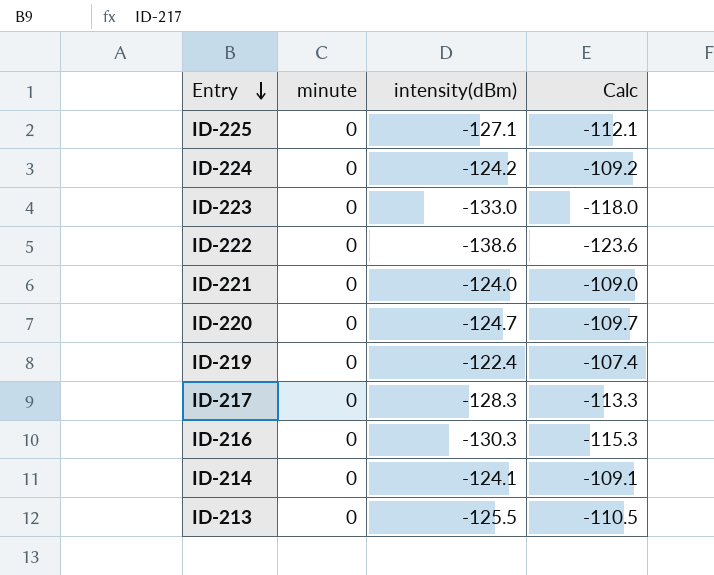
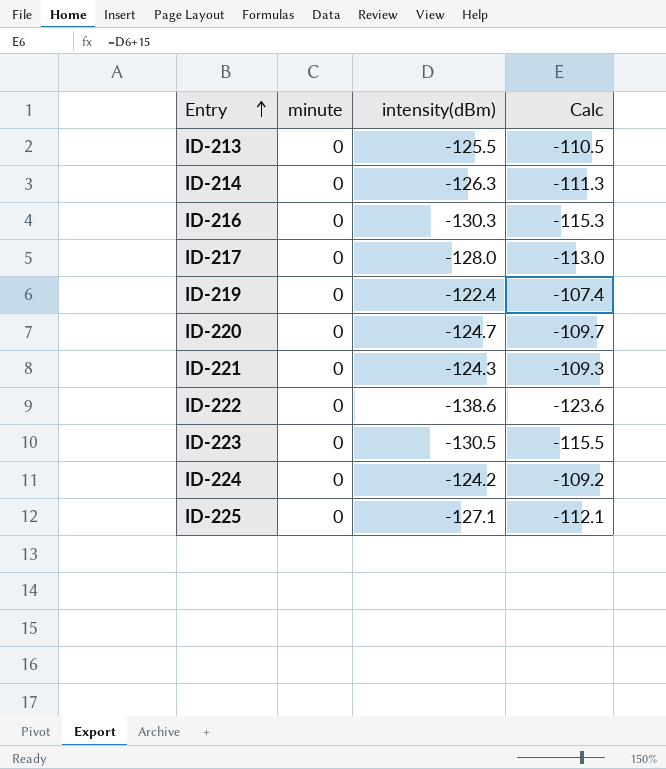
row order: Entry descending -> Entry ascending
ID-214 | intensity(dBm): -124.1 -> -126.3
ID-214 | Calc: -109.1 -> -111.3
ID-217 | intensity(dBm): -128.3 -> -128.0
ID-217 | Calc: -113.3 -> -113.0
ID-221 | intensity(dBm): -124.0 -> -124.3
ID-221 | Calc: -109.0 -> -109.3
ID-223 | intensity(dBm): -133.0 -> -130.5
ID-223 | Calc: -118.0 -> -115.5

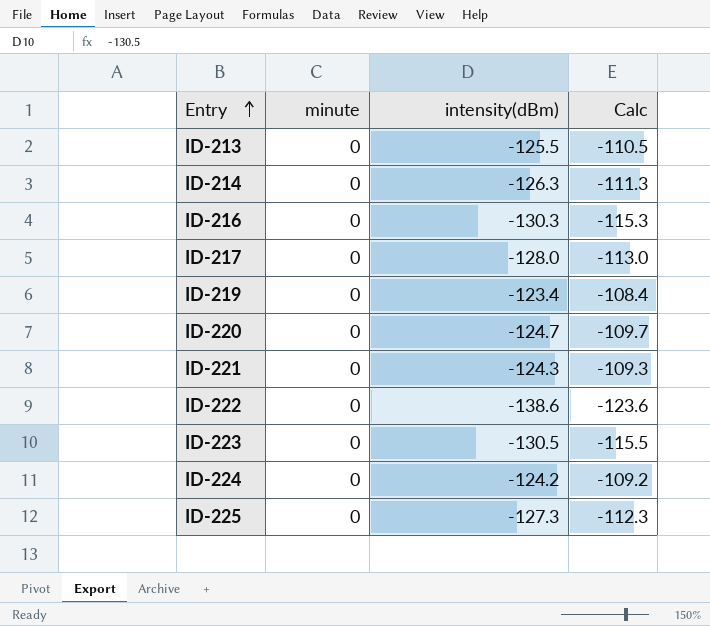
ID-219 | intensity(dBm): -122.4 -> -123.4
ID-219 | Calc: -107.4 -> -108.4
ID-225 | intensity(dBm): -127.1 -> -127.3
ID-225 | Calc: -112.1 -> -112.3

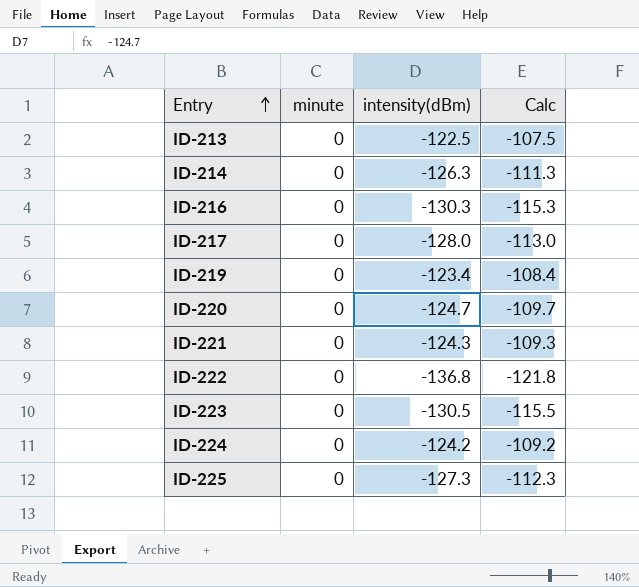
ID-213 | intensity(dBm): -125.5 -> -122.5
ID-213 | Calc: -110.5 -> -107.5
ID-222 | intensity(dBm): -138.6 -> -136.8
ID-222 | Calc: -123.6 -> -121.8

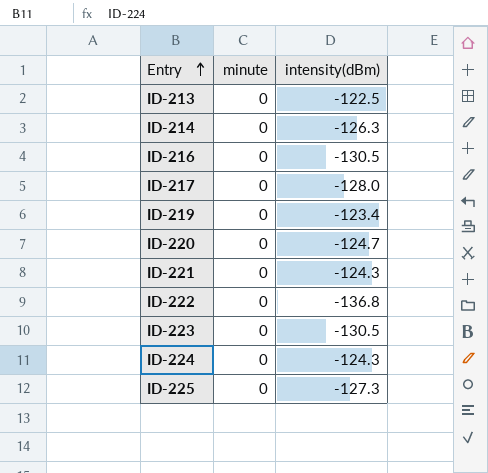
column Calc | formula: [intensity(dBm)] + 15 -> none
ID-216 | intensity(dBm): -130.3 -> -130.5
ID-224 | intensity(dBm): -124.2 -> -124.3

